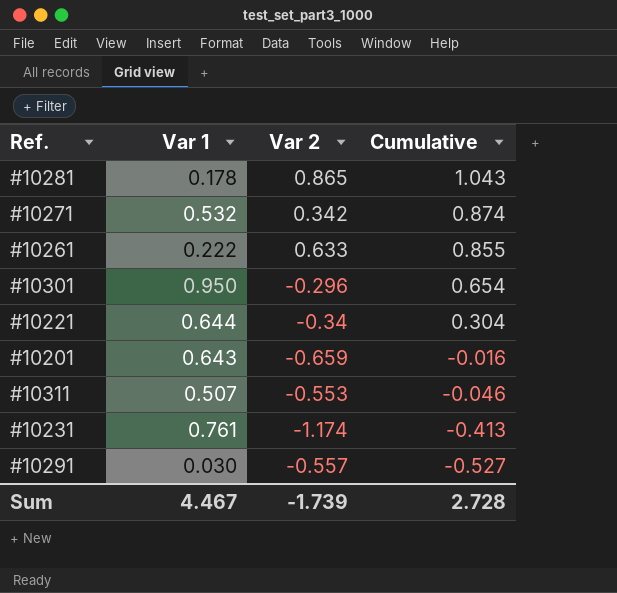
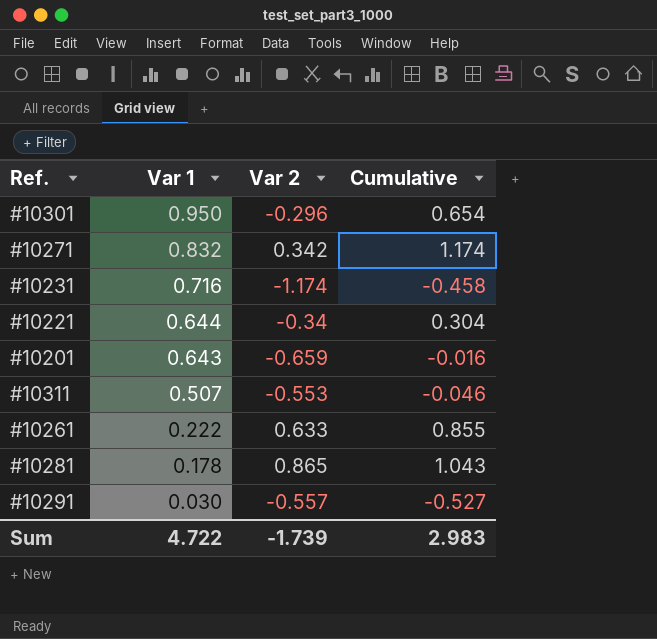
row order: Cumulative descending -> Var 1 descending
#10271 | Var 1: 0.532 -> 0.832
#10271 | Cumulative: 0.874 -> 1.174
#10231 | Var 1: 0.761 -> 0.716
#10231 | Cumulative: -0.413 -> -0.458
Sum | Var 1: 4.467 -> 4.722
Sum | Cumulative: 2.728 -> 2.983

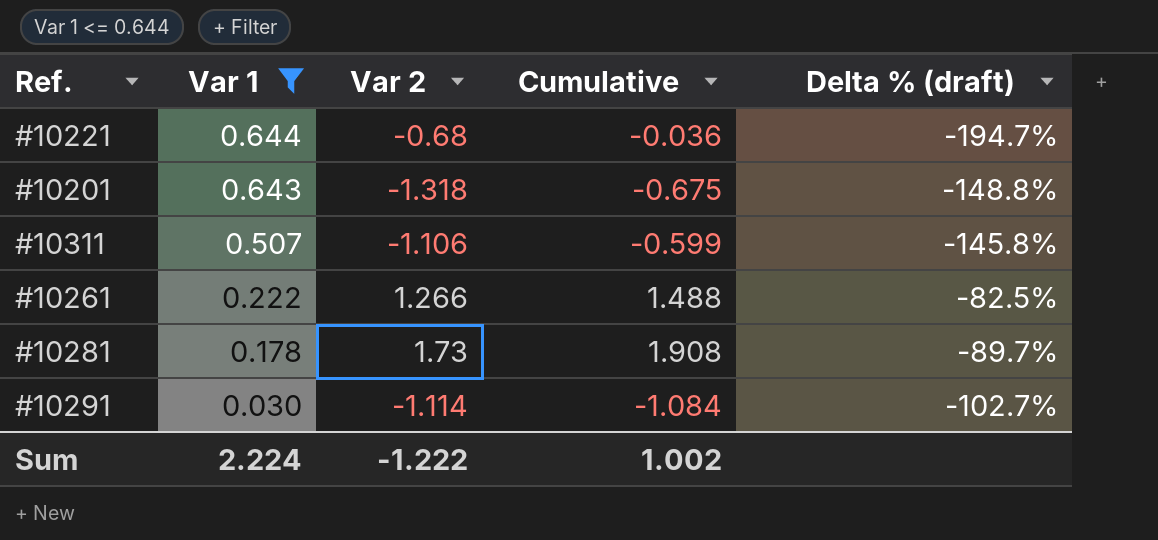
filter: none -> Var 1 <= 0.644
column Delta % (draft) | formula: none -> ([Var 1] - [Var 2]) / [Var 2]
#10221 | Var 2: -0.34 -> -0.68
#10221 | Cumulative: 0.304 -> -0.036
#10201 | Var 2: -0.659 -> -1.318
#10201 | Cumulative: -0.016 -> -0.675
#10311 | Var 2: -0.553 -> -1.106
#10311 | Cumulative: -0.046 -> -0.599
#10261 | Var 2: 0.633 -> 1.266
#10261 | Cumulative: 0.855 -> 1.488
#10281 | Var 2: 0.865 -> 1.73
#10281 | Cumulative: 1.043 -> 1.908
#10291 | Var 2: -0.557 -> -1.114
#10291 | Cumulative: -0.527 -> -1.084
Sum | Var 1: 4.722 -> 2.224
Sum | Var 2: -1.739 -> -1.222
Sum | Cumulative: 2.983 -> 1.002

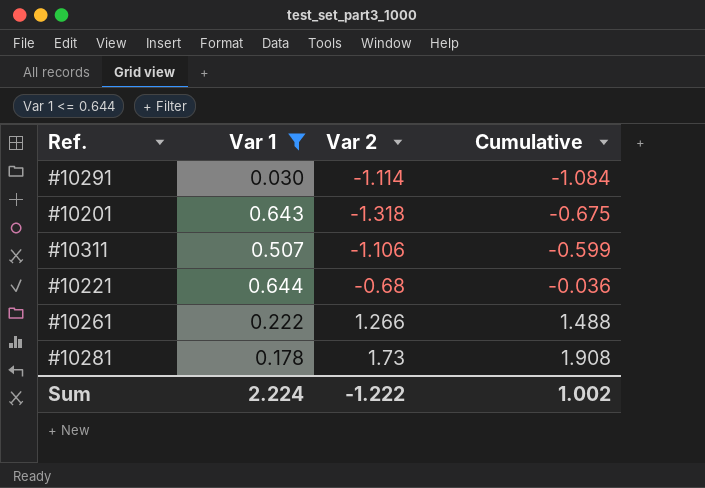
row order: Var 1 descending -> Cumulative ascending
column Delta % (draft) | formula: ([Var 1] - [Var 2]) / [Var 2] -> none

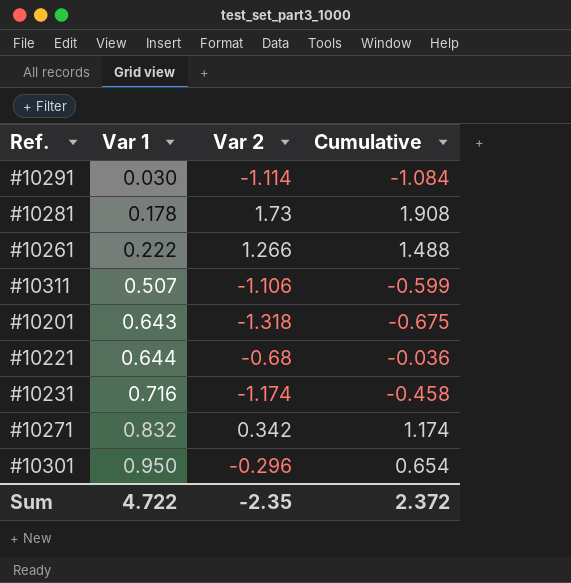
filter: Var 1 <= 0.644 -> none
row order: Cumulative ascending -> Var 1 ascending
Sum | Var 1: 2.224 -> 4.722
Sum | Var 2: -1.222 -> -2.35
Sum | Cumulative: 1.002 -> 2.372

